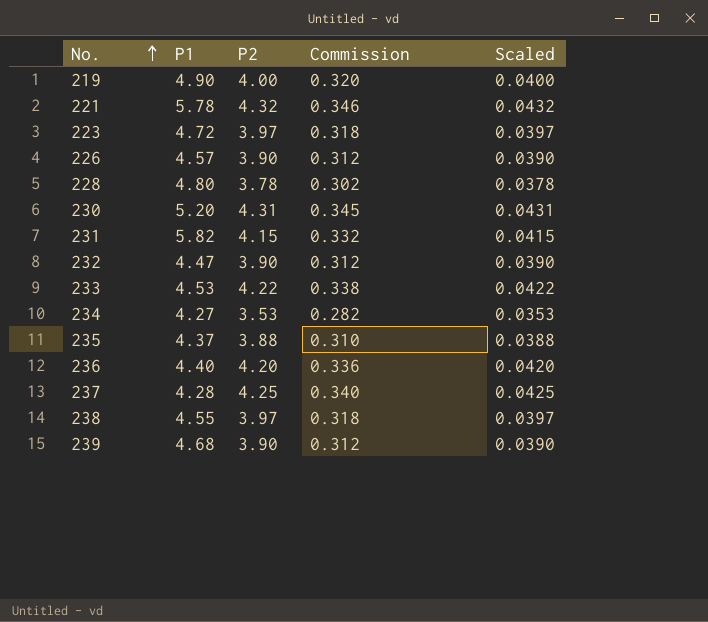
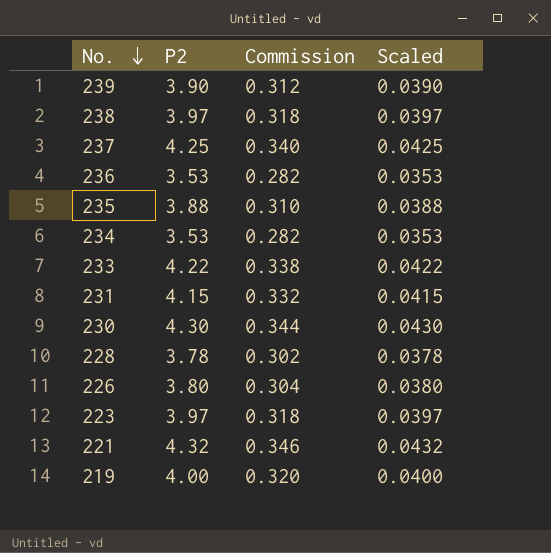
row order: No. ascending -> No. descending
column P1 | position: 2 -> none
row 232: 4.47 | 3.90 | 0.312 | 0.0390 -> none
236 | P2: 4.20 -> 3.53
236 | Commission: 0.336 -> 0.282
236 | Scaled: 0.0420 -> 0.0353
230 | P2: 4.31 -> 4.30
230 | Commission: 0.345 -> 0.344
230 | Scaled: 0.0431 -> 0.0430
226 | P2: 3.90 -> 3.80
226 | Commission: 0.312 -> 0.304
226 | Scaled: 0.0390 -> 0.0380

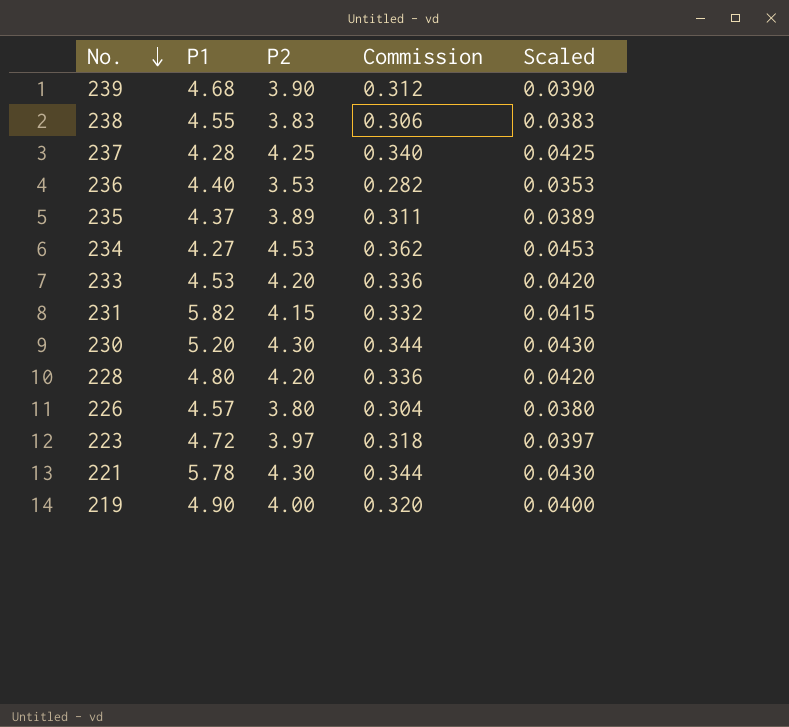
column P1 | position: none -> 2
238 | P2: 3.97 -> 3.83
238 | Commission: 0.318 -> 0.306
238 | Scaled: 0.0397 -> 0.0383
235 | P2: 3.88 -> 3.89
235 | Commission: 0.310 -> 0.311
235 | Scaled: 0.0388 -> 0.0389
234 | P2: 3.53 -> 4.53
234 | Commission: 0.282 -> 0.362
234 | Scaled: 0.0353 -> 0.0453
233 | P2: 4.22 -> 4.20
233 | Commission: 0.338 -> 0.336
233 | Scaled: 0.0422 -> 0.0420
228 | P2: 3.78 -> 4.20
228 | Commission: 0.302 -> 0.336
228 | Scaled: 0.0378 -> 0.0420
221 | P2: 4.32 -> 4.30
221 | Commission: 0.346 -> 0.344
221 | Scaled: 0.0432 -> 0.0430

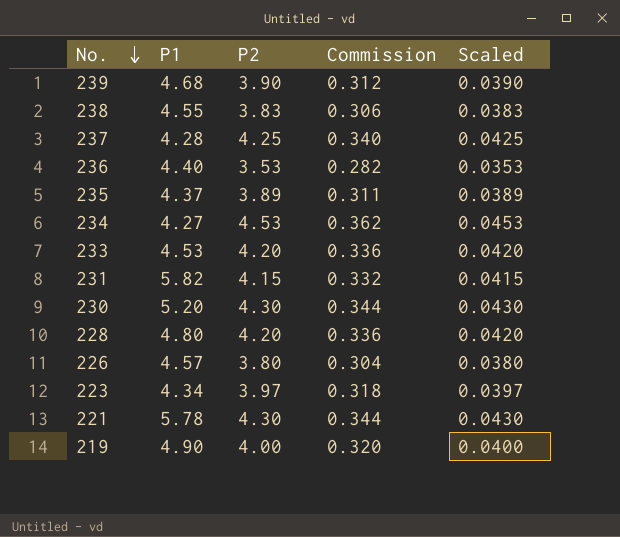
223 | P1: 4.72 -> 4.34

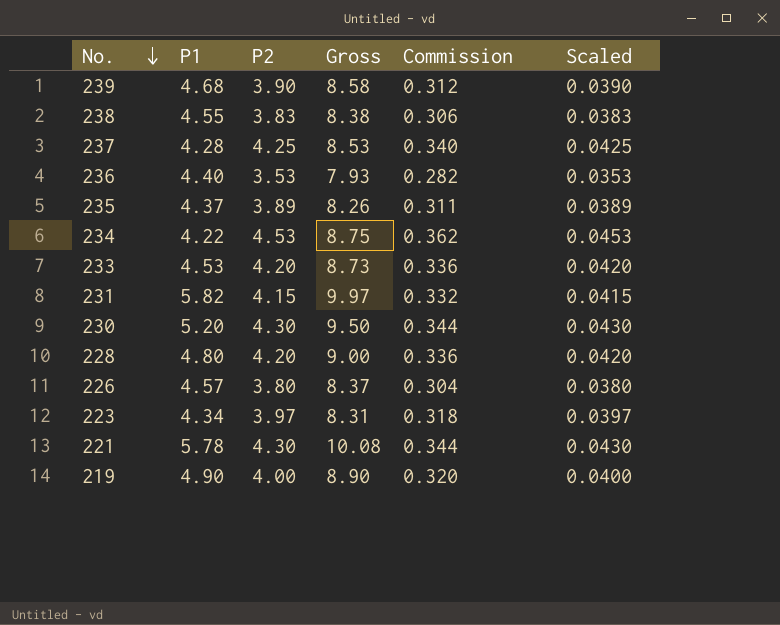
column Gross | formula: none -> [P1] + [P2]
234 | P1: 4.27 -> 4.22

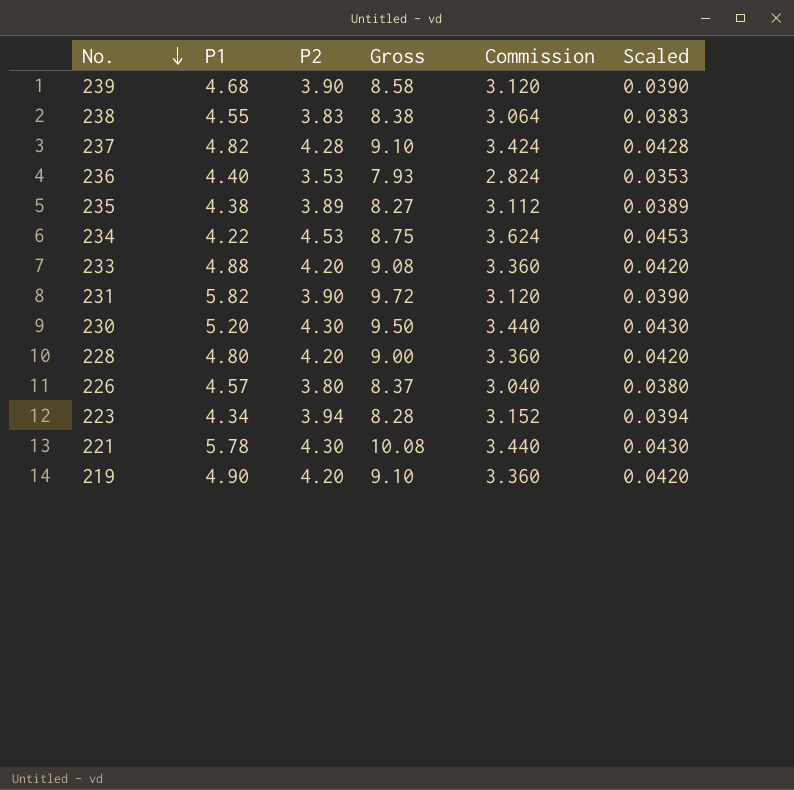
column Commission | formula: [P2] * 0.08 -> [P2] * 0.8
237 | P1: 4.28 -> 4.82
237 | P2: 4.25 -> 4.28
237 | Gross: 8.53 -> 9.10
237 | Scaled: 0.0425 -> 0.0428
235 | P1: 4.37 -> 4.38
235 | Gross: 8.26 -> 8.27
233 | P1: 4.53 -> 4.88
233 | Gross: 8.73 -> 9.08
231 | P2: 4.15 -> 3.90
231 | Gross: 9.97 -> 9.72
231 | Scaled: 0.0415 -> 0.0390
223 | P2: 3.97 -> 3.94
223 | Gross: 8.31 -> 8.28
223 | Scaled: 0.0397 -> 0.0394
219 | P2: 4.00 -> 4.20
219 | Gross: 8.90 -> 9.10
219 | Scaled: 0.0400 -> 0.0420

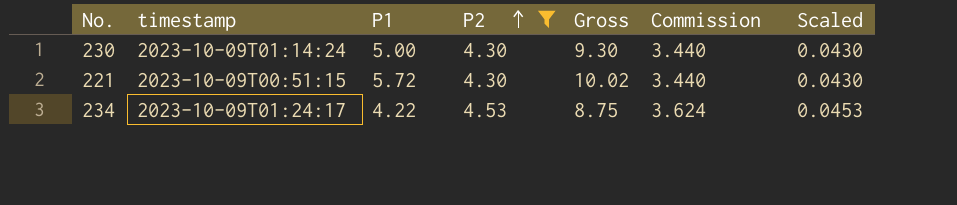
filter: none -> P2 >= 4.30
row order: No. descending -> P2 ascending
column timestamp | position: none -> 2
230 | P1: 5.20 -> 5.00
230 | Gross: 9.50 -> 9.30
221 | P1: 5.78 -> 5.72
221 | Gross: 10.08 -> 10.02

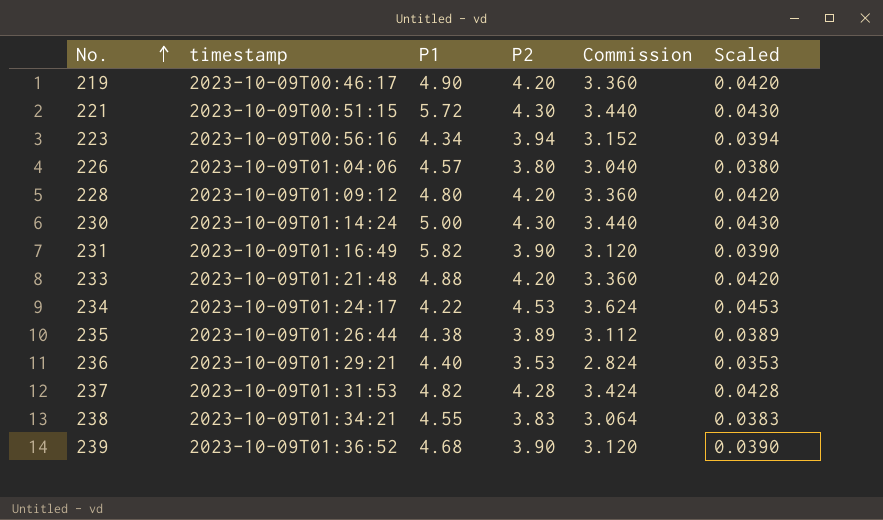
filter: P2 >= 4.30 -> none
row order: P2 ascending -> No. ascending
column Gross | formula: [P1] + [P2] -> none

